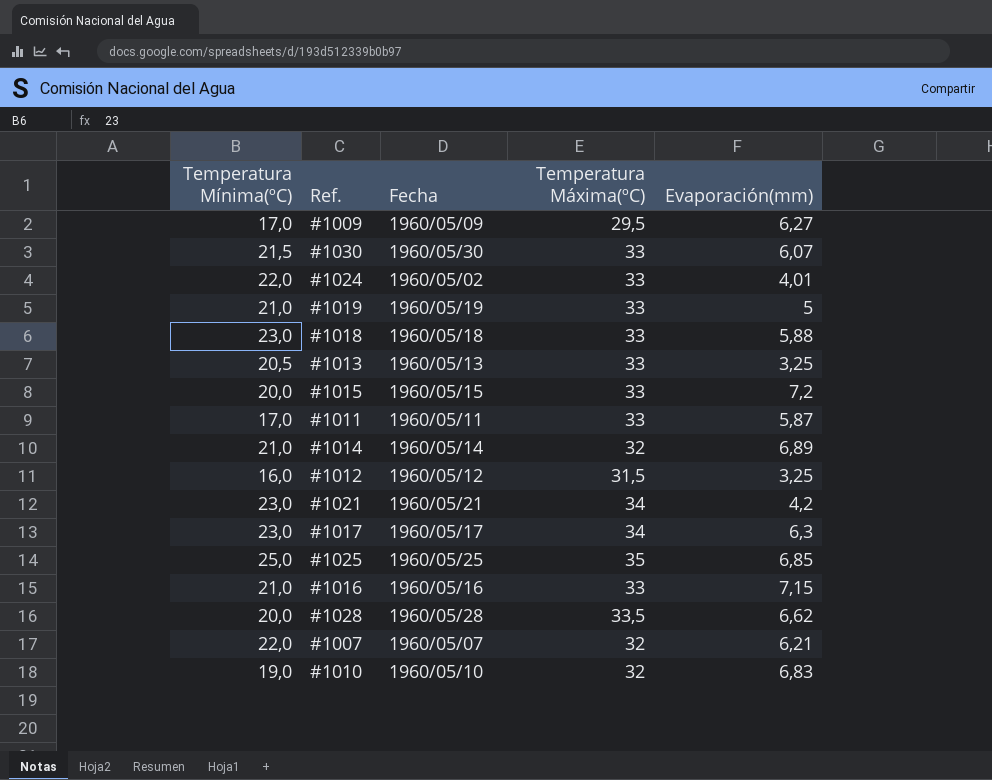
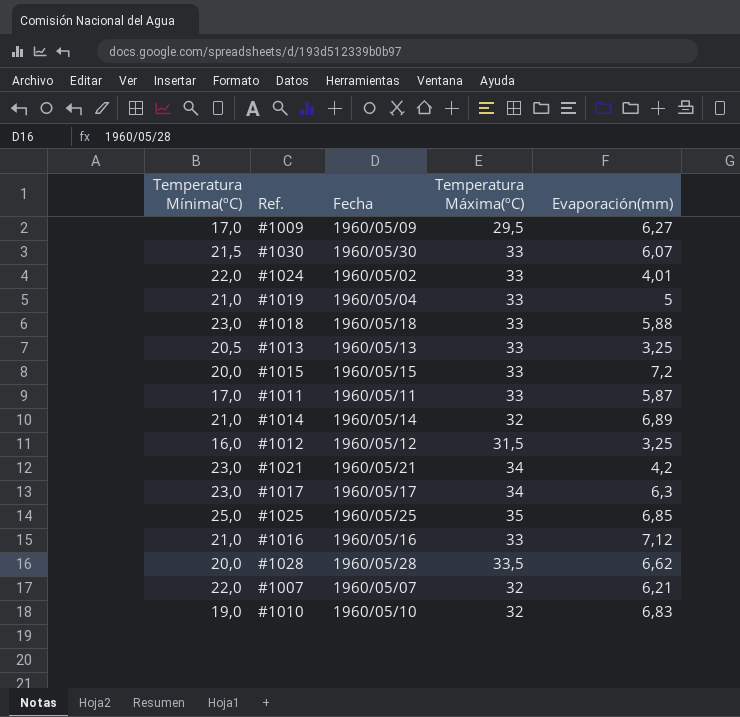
#1019 | Fecha: 1960/05/19 -> 1960/05/04
#1016 | Evaporación(mm): 7,15 -> 7,12

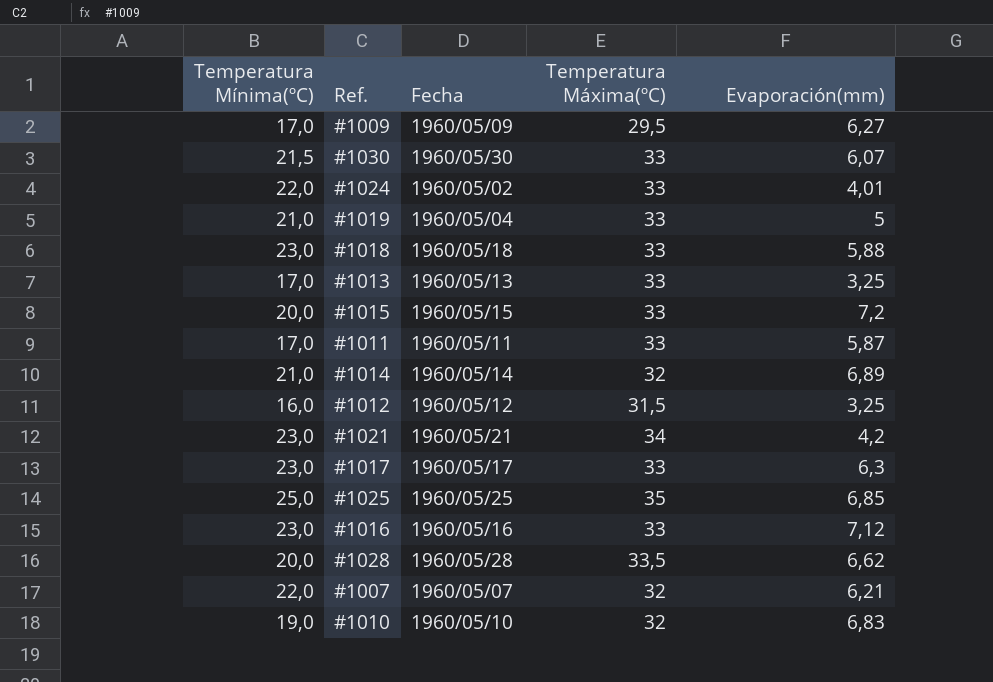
#1013 | Temperatura Mínima(ºC): 20,5 -> 17,0
#1017 | Temperatura Máxima(ºC): 34 -> 33
#1016 | Temperatura Mínima(ºC): 21,0 -> 23,0

